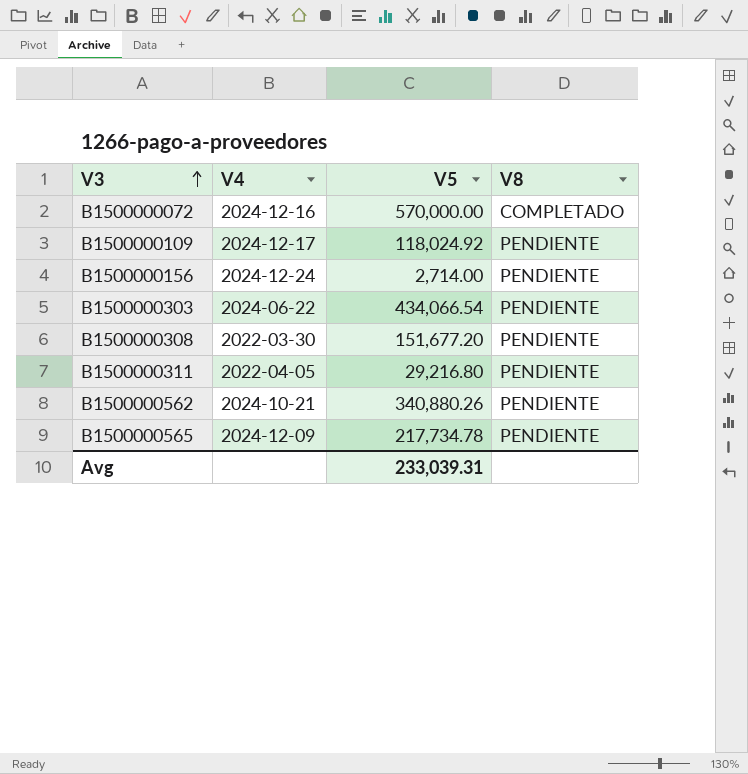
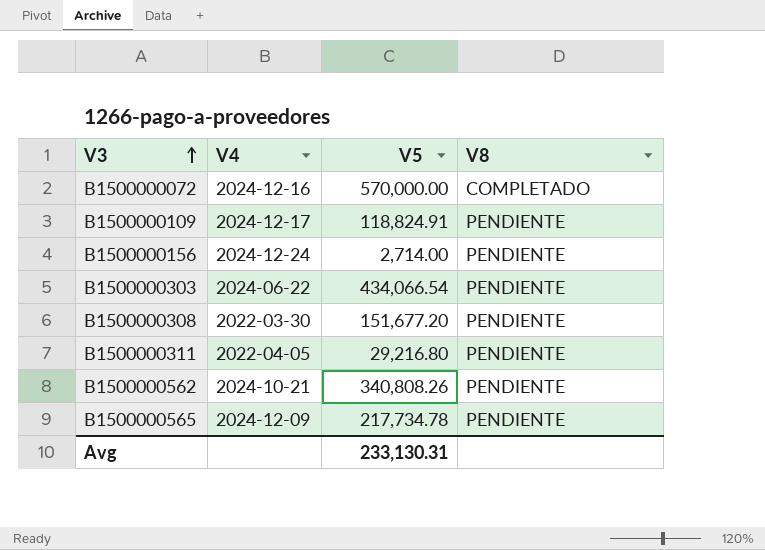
B1500000109 | V5: 118,024.92 -> 118,824.91
B1500000562 | V5: 340,880.26 -> 340,808.26
Avg | V5: 233,039.31 -> 233,130.31

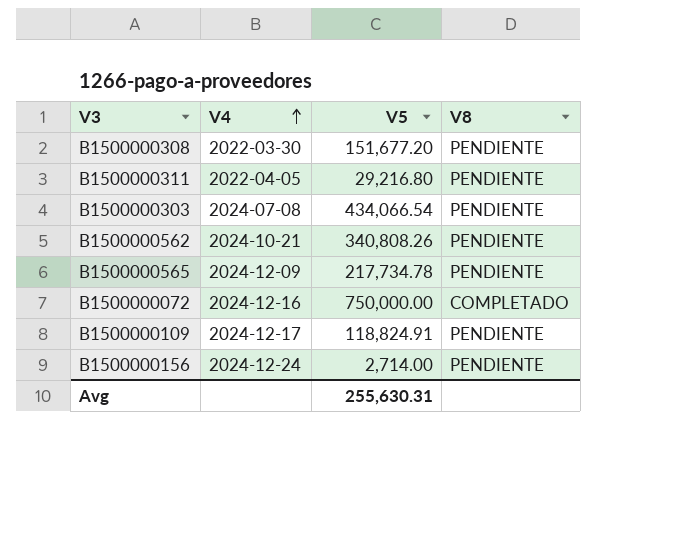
row order: V3 ascending -> V4 ascending
B1500000303 | V4: 2024-06-22 -> 2024-07-08
B1500000072 | V5: 570,000.00 -> 750,000.00
Avg | V5: 233,130.31 -> 255,630.31

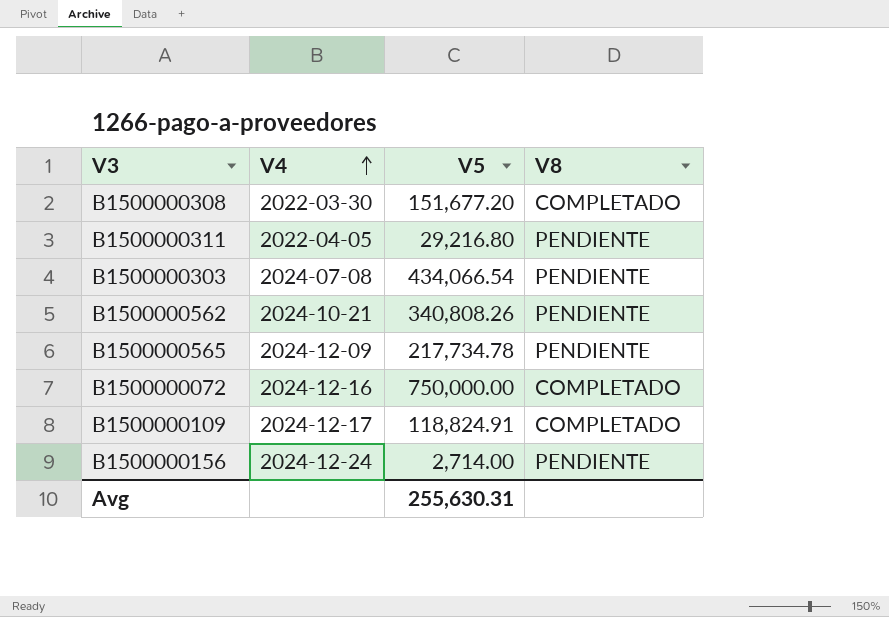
B1500000308 | V8: PENDIENTE -> COMPLETADO
B1500000109 | V8: PENDIENTE -> COMPLETADO

